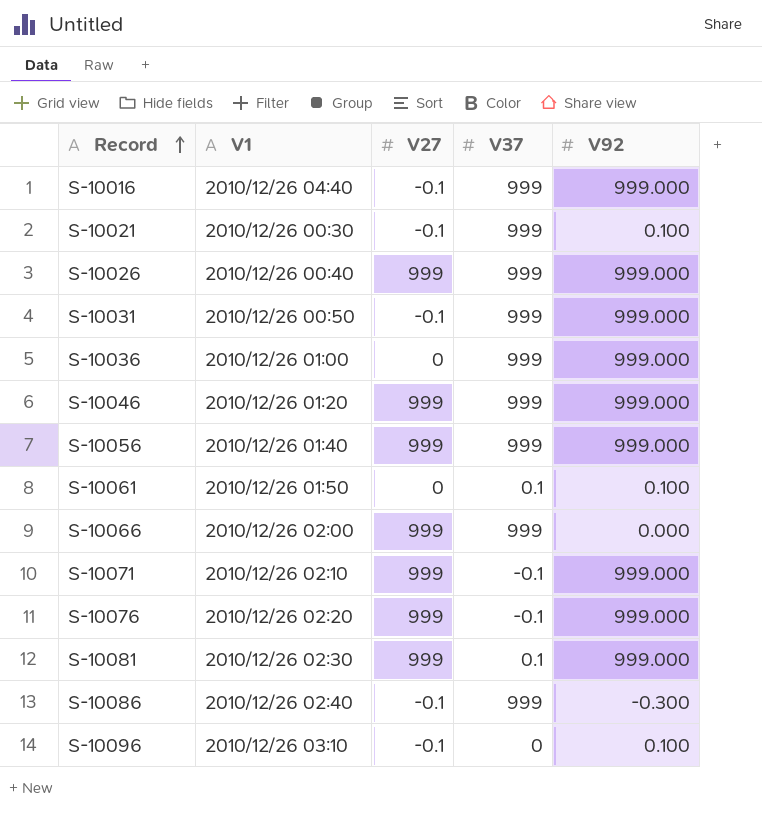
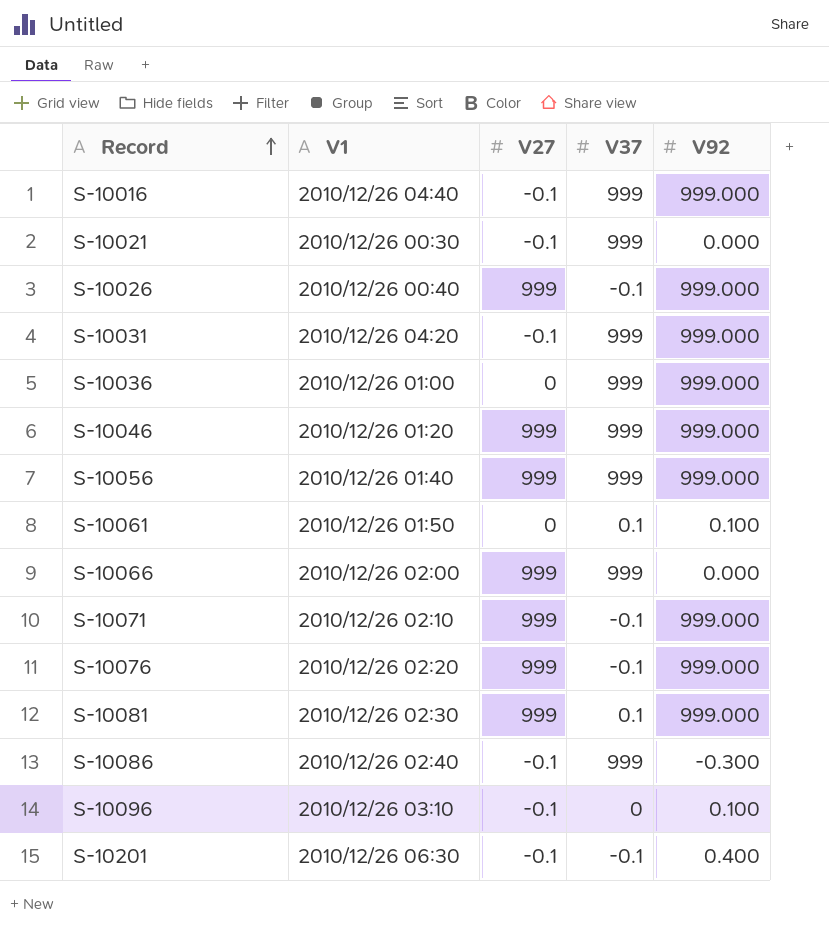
S-10021 | V92: 0.100 -> 0.000
S-10026 | V37: 999 -> -0.1
S-10031 | V1: 2010/12/26 00:50 -> 2010/12/26 04:20
row S-10201: none -> 2010/12/26 06:30 | -0.1 | -0.1 | 0.400

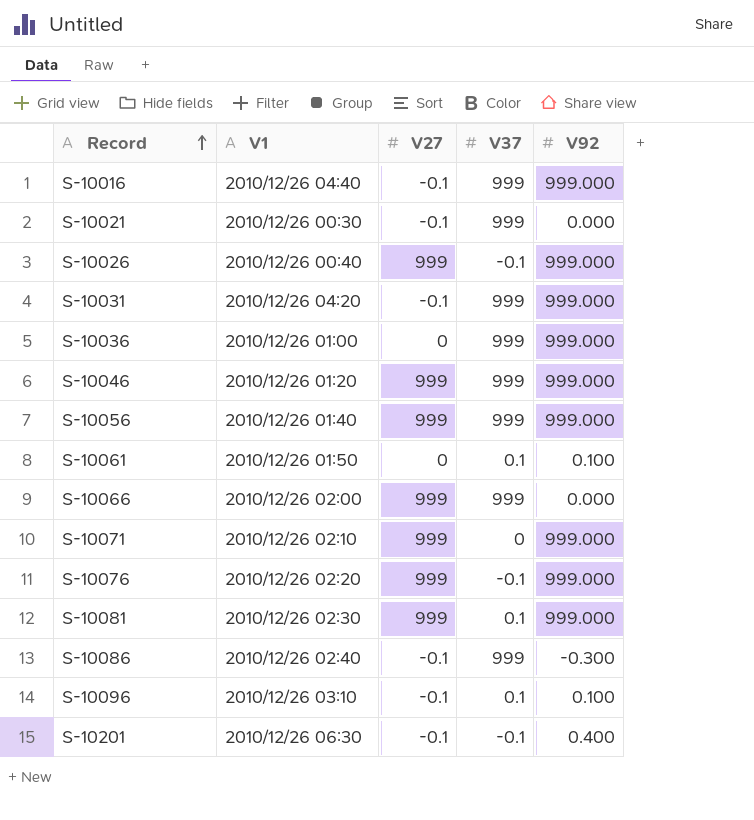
S-10071 | V37: -0.1 -> 0
S-10096 | V37: 0 -> 0.1

